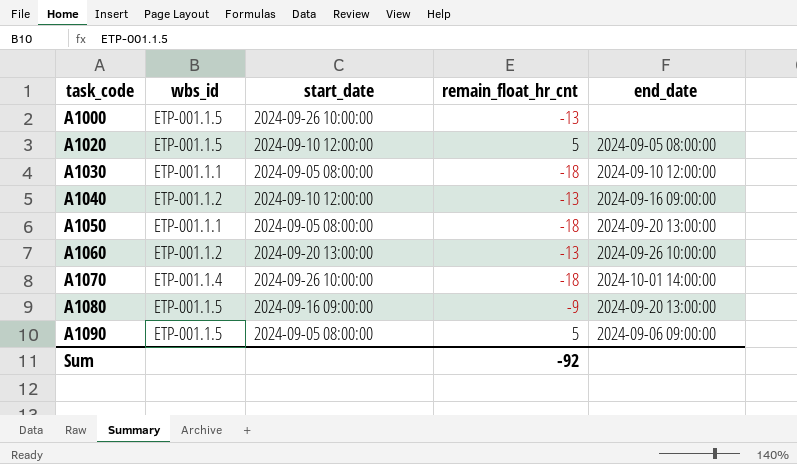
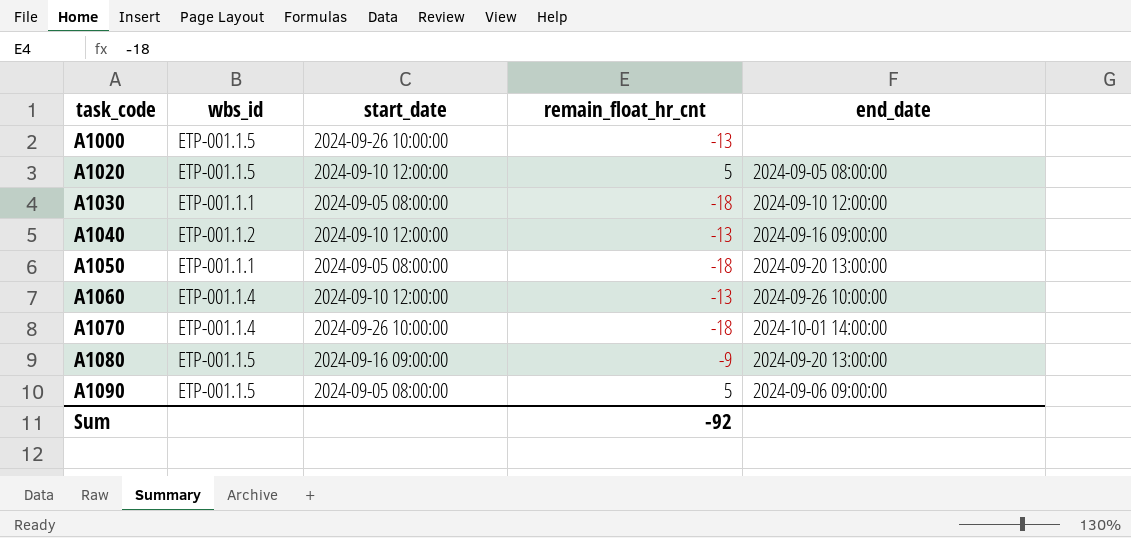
A1060 | wbs_id: ETP-001.1.2 -> ETP-001.1.4
A1060 | start_date: 2024-09-20 13:00:00 -> 2024-09-10 12:00:00

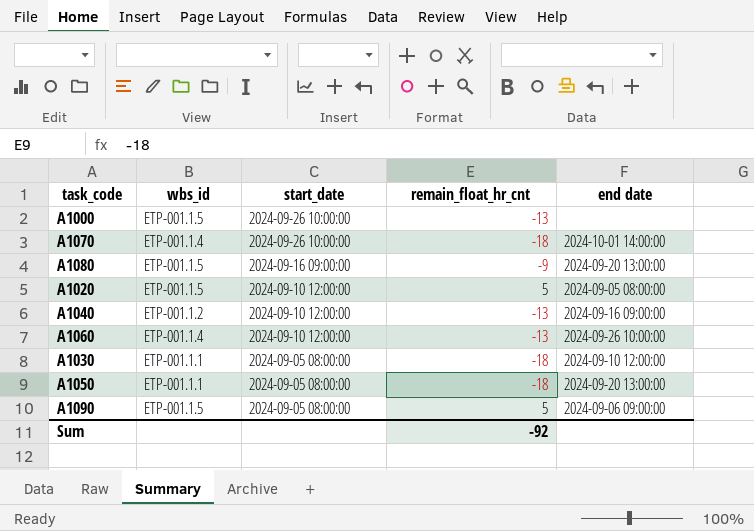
row order: task_code ascending -> start_date descending
column name: end_date -> end date

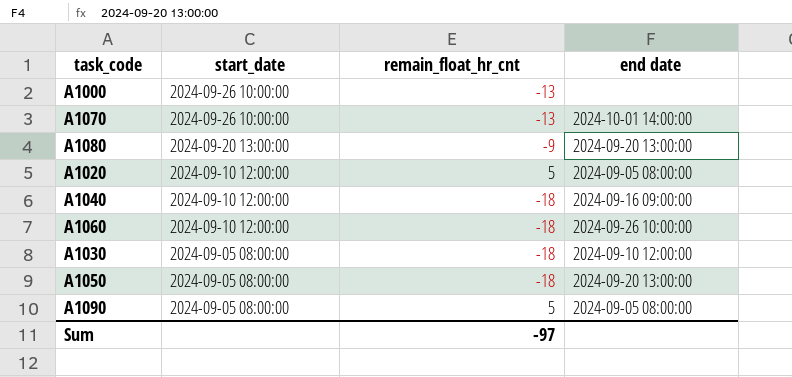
column wbs_id | position: 2 -> none
A1070 | remain_float_hr_cnt: -18 -> -13
A1080 | start_date: 2024-09-16 09:00:00 -> 2024-09-20 13:00:00
A1040 | remain_float_hr_cnt: -13 -> -18
A1060 | remain_float_hr_cnt: -13 -> -18
A1090 | end date: 2024-09-06 09:00:00 -> 2024-09-05 08:00:00
Sum | remain_float_hr_cnt: -92 -> -97

